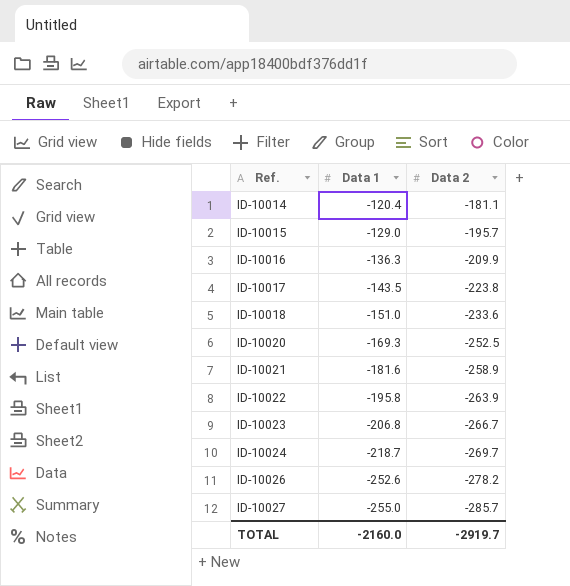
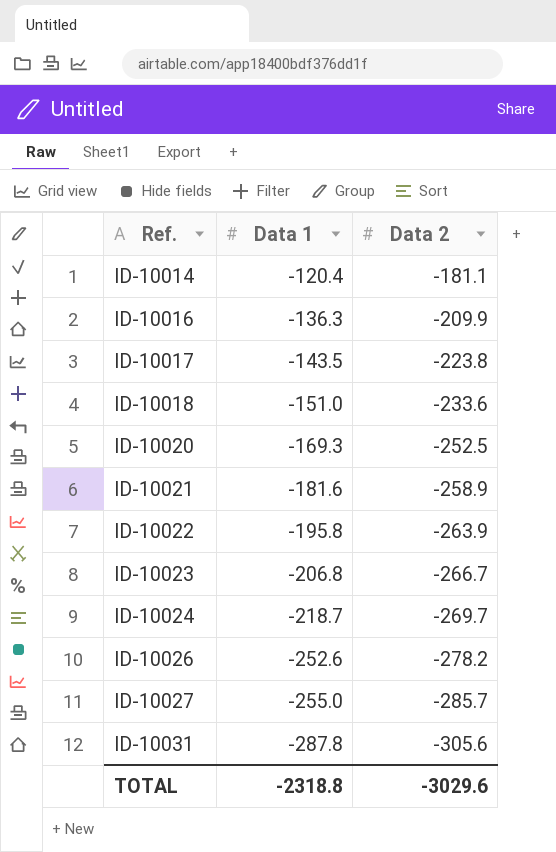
row ID-10015: -129.0 | -195.7 -> none
row ID-10031: none -> -287.8 | -305.6
TOTAL | Data 1: -2160.0 -> -2318.8
TOTAL | Data 2: -2919.7 -> -3029.6

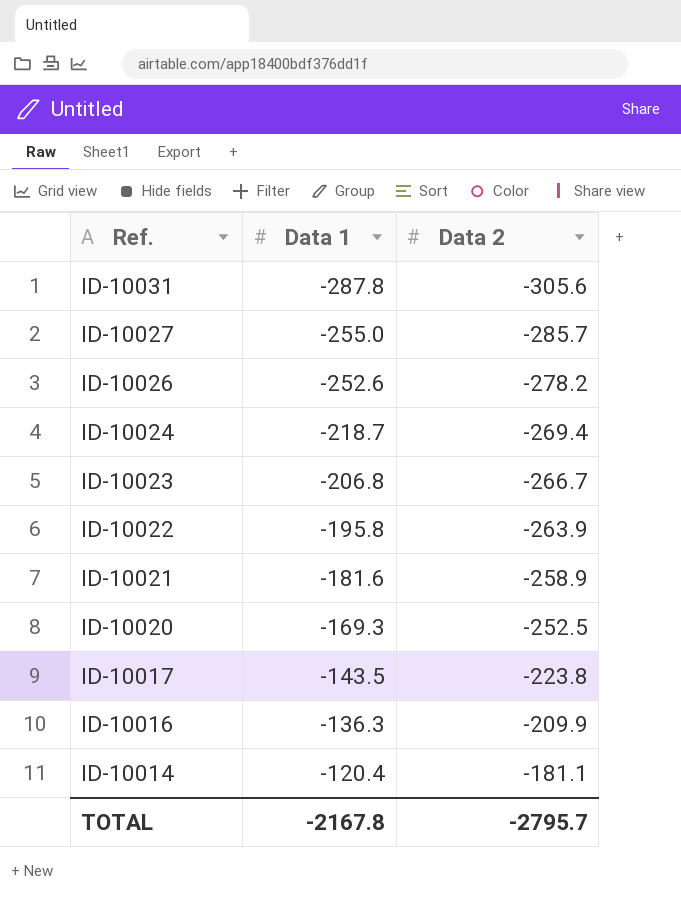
row order: Ref. ascending -> Ref. descending
row ID-10018: -151.0 | -233.6 -> none
ID-10024 | Data 2: -269.7 -> -269.4
TOTAL | Data 1: -2318.8 -> -2167.8
TOTAL | Data 2: -3029.6 -> -2795.7

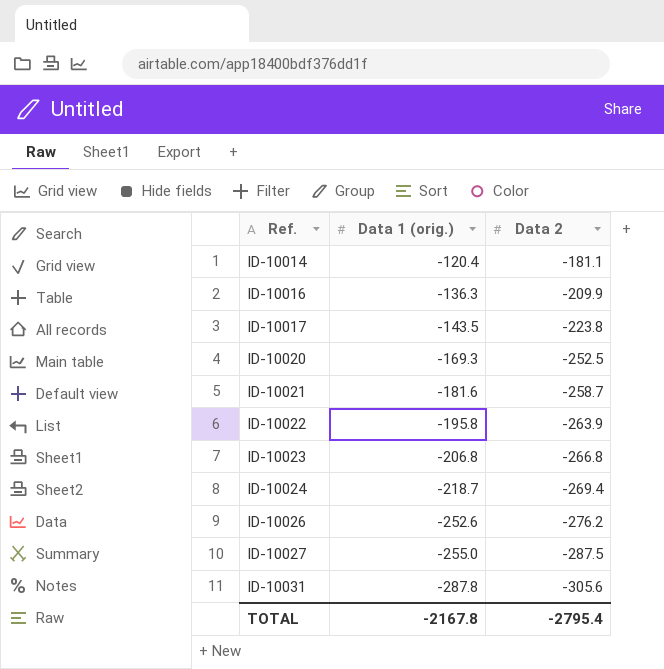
row order: Ref. descending -> Ref. ascending
column name: Data 1 -> Data 1 (orig.)
ID-10021 | Data 2: -258.9 -> -258.7
ID-10023 | Data 2: -266.7 -> -266.8
ID-10026 | Data 2: -278.2 -> -276.2
ID-10027 | Data 2: -285.7 -> -287.5
TOTAL | Data 2: -2795.7 -> -2795.4

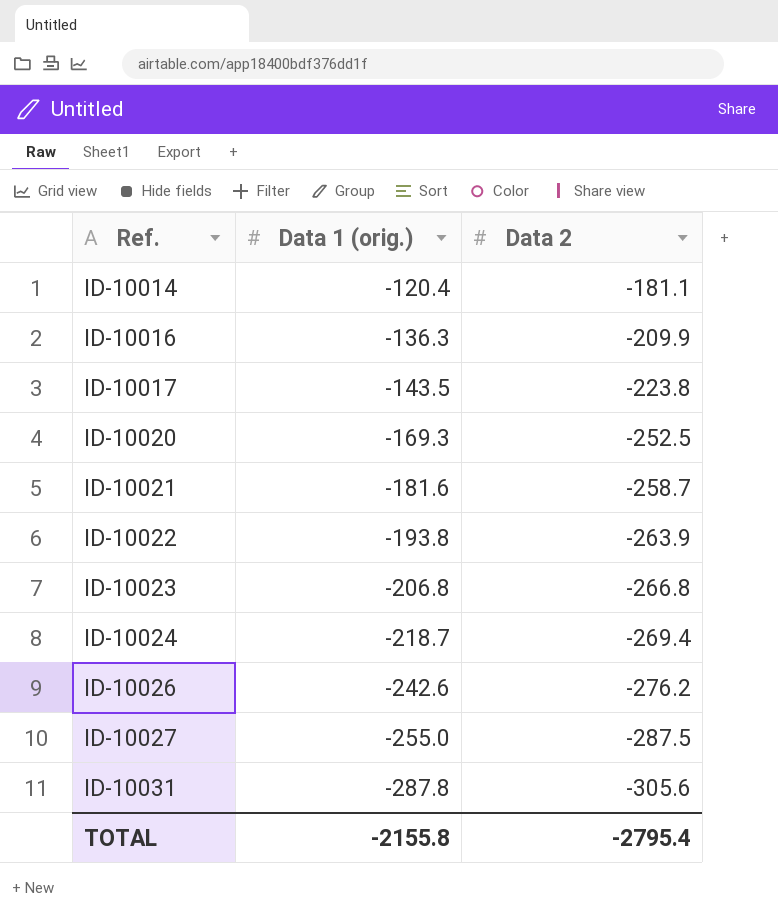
ID-10022 | Data 1 (orig.): -195.8 -> -193.8
ID-10026 | Data 1 (orig.): -252.6 -> -242.6
TOTAL | Data 1 (orig.): -2167.8 -> -2155.8

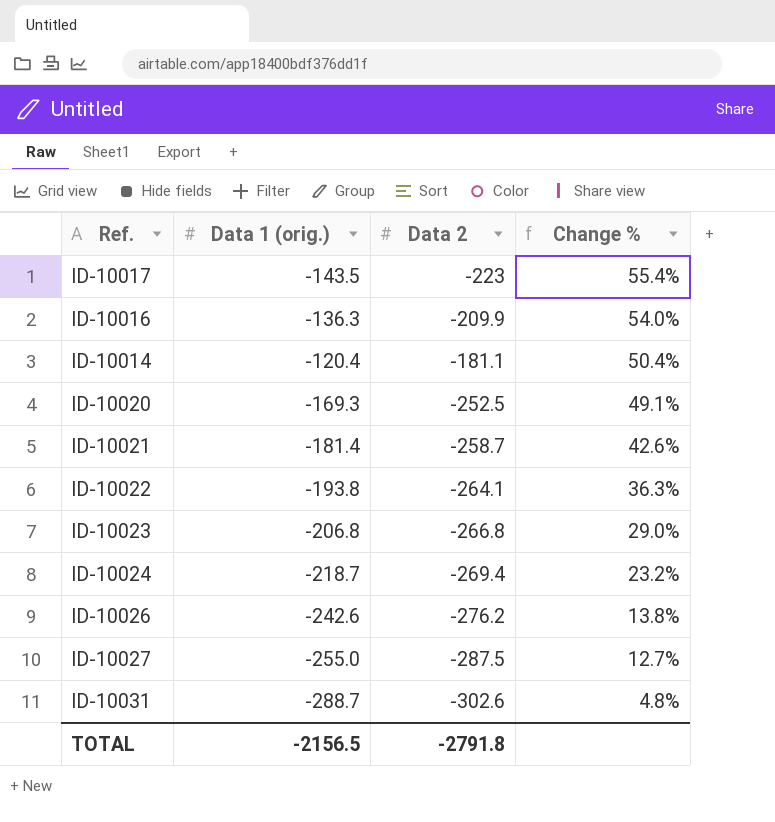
row order: Ref. ascending -> Change % descending
column Change % | formula: none -> ([Data 2] - [Data 1 (orig.)]) / [Data 1 (orig.)]
ID-10017 | Data 2: -223.8 -> -223
ID-10021 | Data 1 (orig.): -181.6 -> -181.4
ID-10022 | Data 2: -263.9 -> -264.1
ID-10031 | Data 1 (orig.): -287.8 -> -288.7
ID-10031 | Data 2: -305.6 -> -302.6
TOTAL | Data 1 (orig.): -2155.8 -> -2156.5
TOTAL | Data 2: -2795.4 -> -2791.8

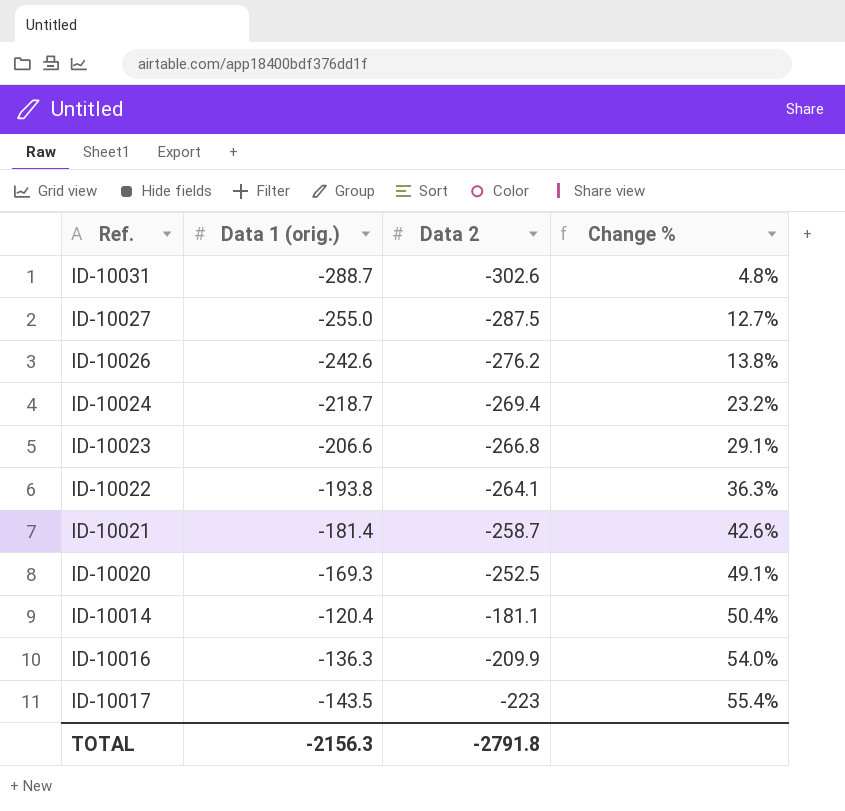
row order: Change % descending -> Change % ascending
ID-10023 | Data 1 (orig.): -206.8 -> -206.6
ID-10023 | Change %: 29.0% -> 29.1%
TOTAL | Data 1 (orig.): -2156.5 -> -2156.3

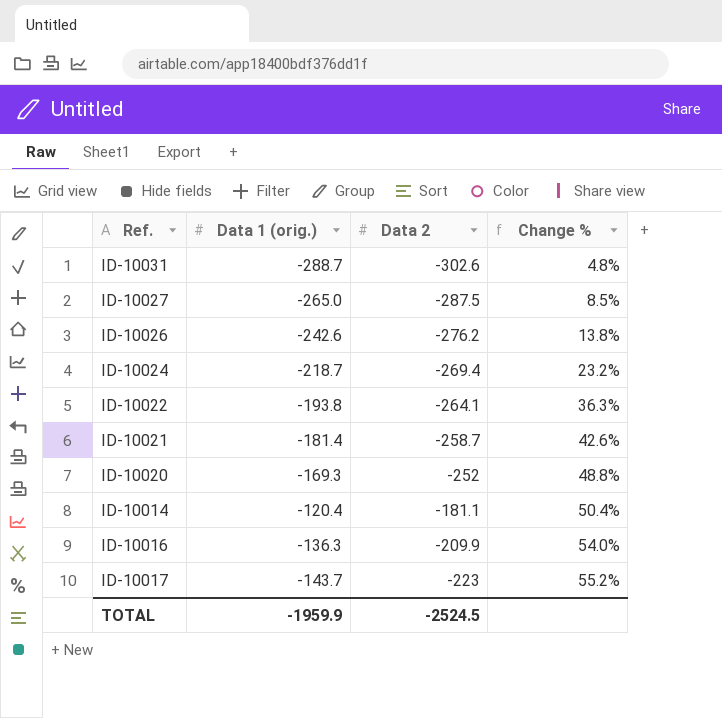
row ID-10023: -206.6 | -266.8 | 29.1% -> none
ID-10027 | Data 1 (orig.): -255.0 -> -265.0
ID-10027 | Change %: 12.7% -> 8.5%
ID-10020 | Data 2: -252.5 -> -252
ID-10020 | Change %: 49.1% -> 48.8%
ID-10017 | Data 1 (orig.): -143.5 -> -143.7
ID-10017 | Change %: 55.4% -> 55.2%
TOTAL | Data 1 (orig.): -2156.3 -> -1959.9
TOTAL | Data 2: -2791.8 -> -2524.5

